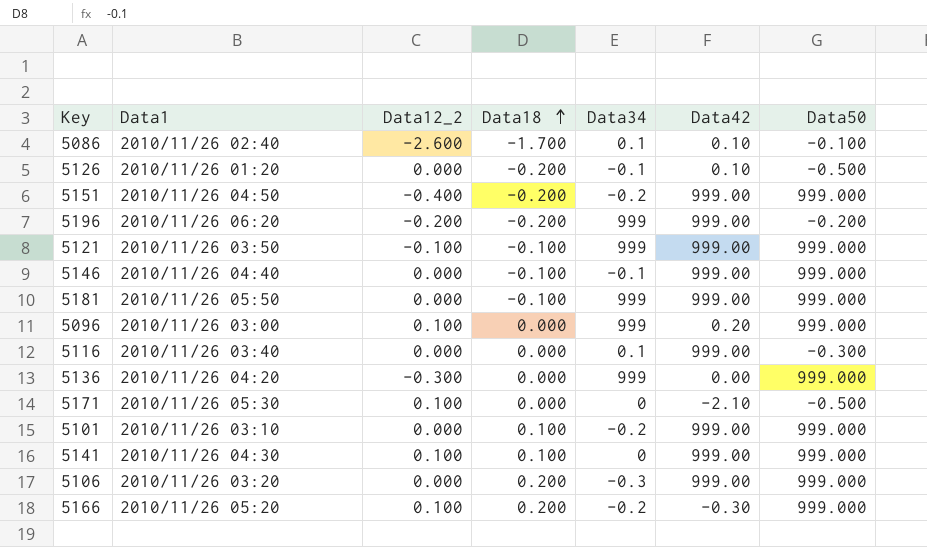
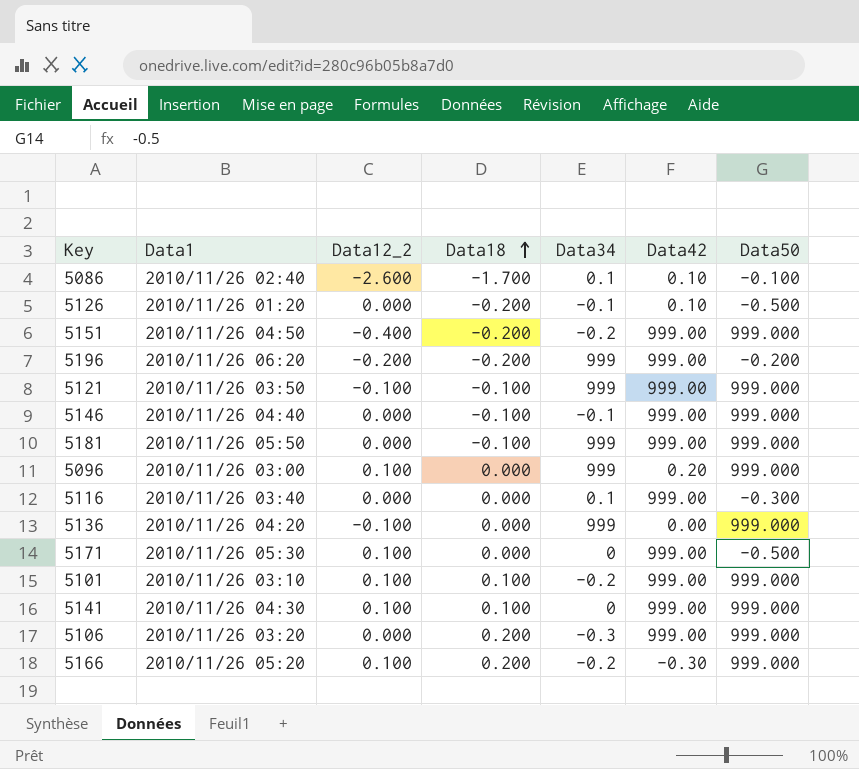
5136 | Data12_2: -0.300 -> -0.100
5171 | Data42: -2.10 -> 999.00
5101 | Data12_2: 0.000 -> 0.100

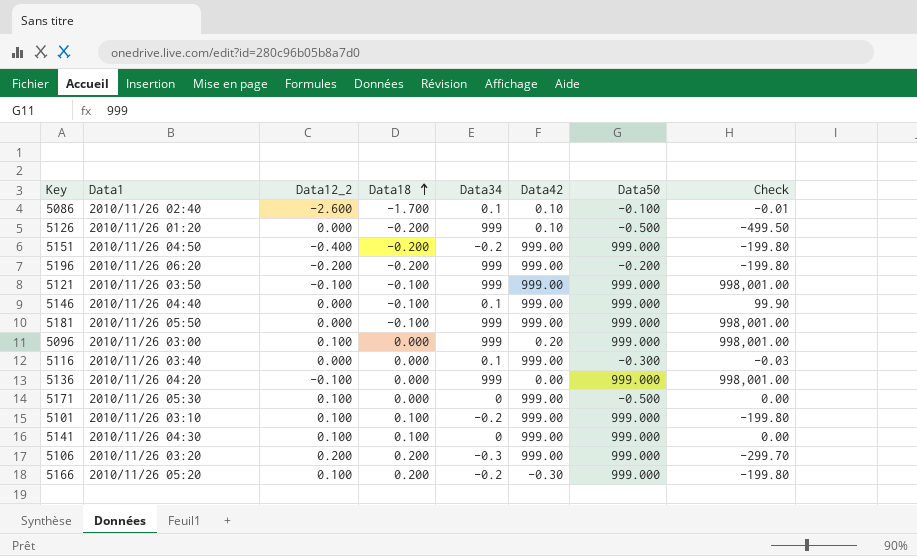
column Check | formula: none -> [Data34] * [Data50]
5126 | Data34: -0.1 -> 999
5146 | Data34: -0.1 -> 0.1
5106 | Data12_2: 0.000 -> 0.200

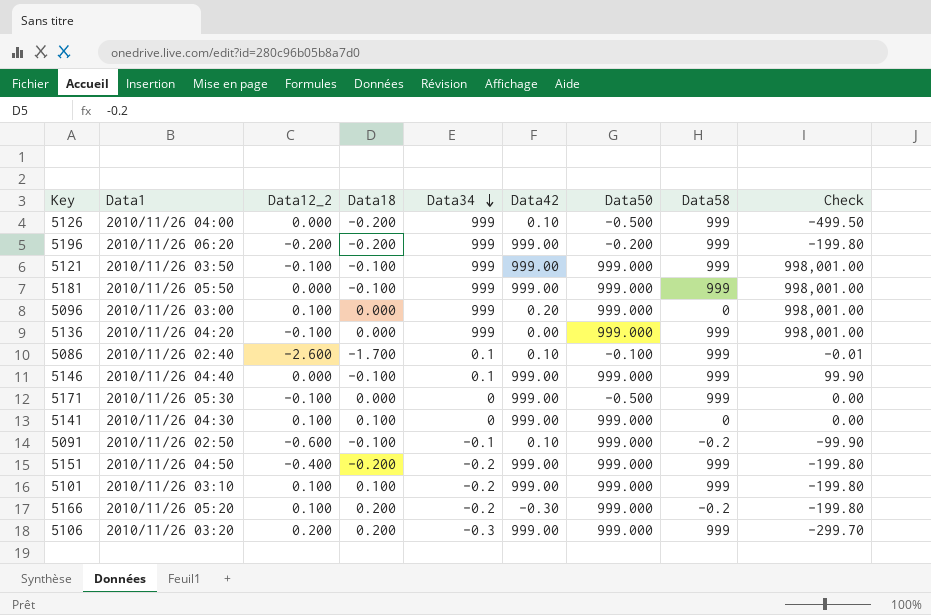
row order: Data18 ascending -> Data34 descending
column Data58 | position: none -> 8
row 5116: 2010/11/26 03:40 | 0.000 | 0.000 | 0.1 | 999.00 | -0.300 | -0.03 -> none
5126 | Data1: 2010/11/26 01:20 -> 2010/11/26 04:00
5171 | Data12_2: 0.100 -> -0.100
row 5091: none -> 2010/11/26 02:50 | -0.600 | -0.100 | -0.1 | 0.10 | 999.000 | -0.2 | -99.90

